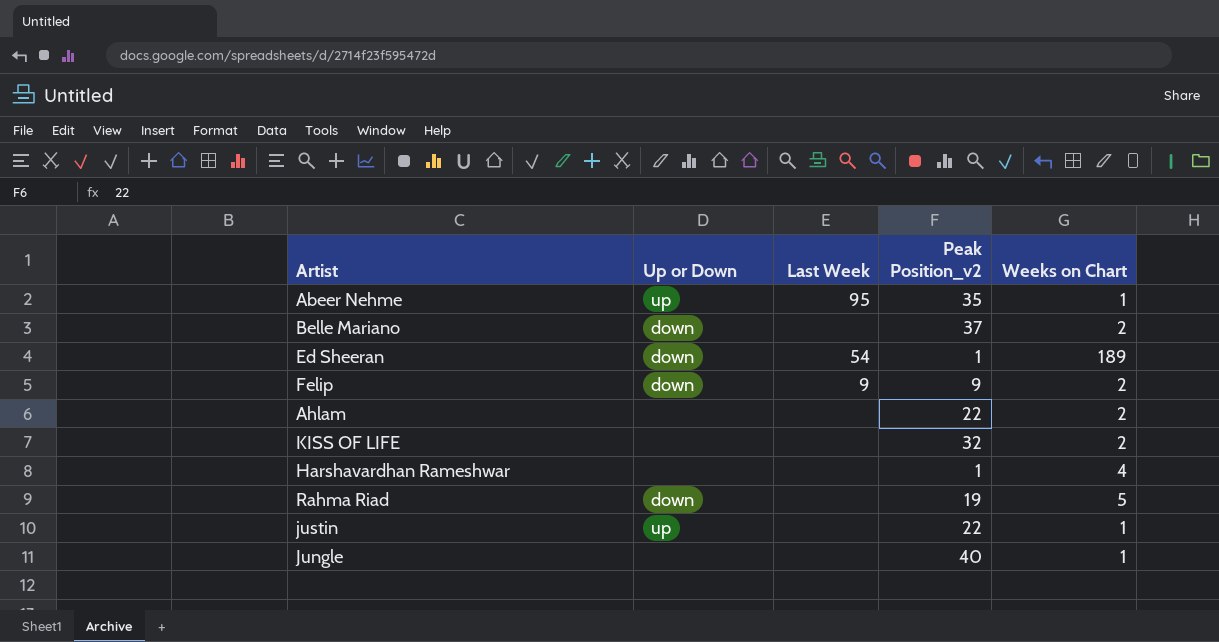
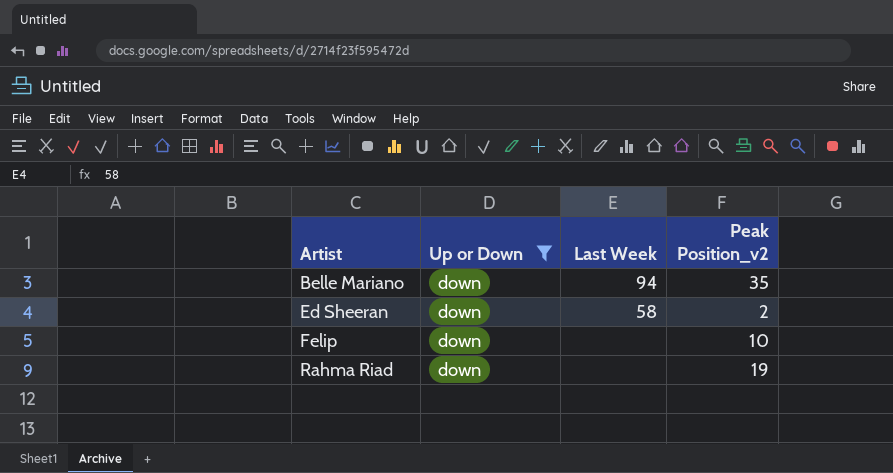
filter: none -> Up or Down = down
column Weeks on Chart | position: 5 -> none
Belle Mariano | Last Week: none -> 94
Belle Mariano | Peak Position_v2: 37 -> 35
Ed Sheeran | Last Week: 54 -> 58
Ed Sheeran | Peak Position_v2: 1 -> 2
Felip | Last Week: 9 -> none
Felip | Peak Position_v2: 9 -> 10

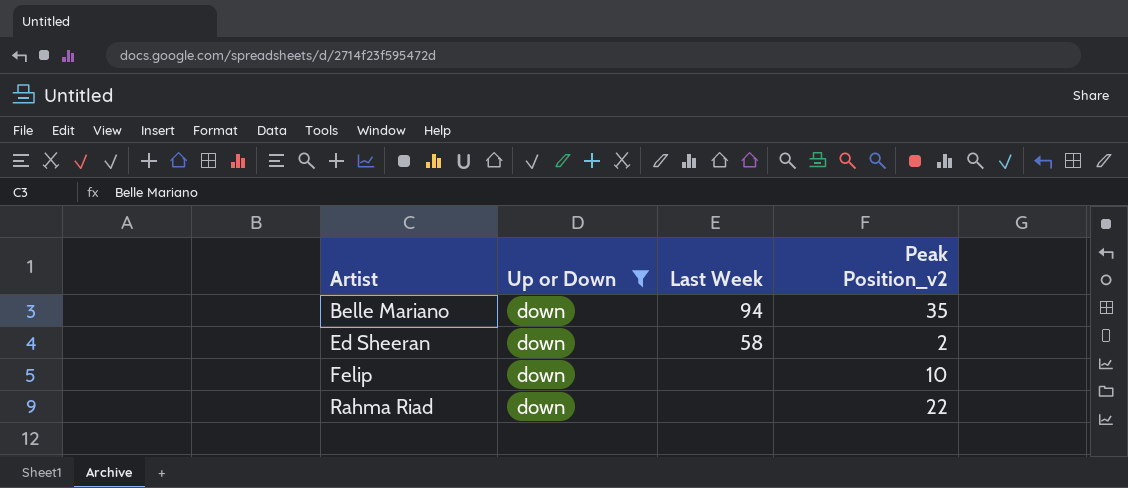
Rahma Riad | Peak Position_v2: 19 -> 22

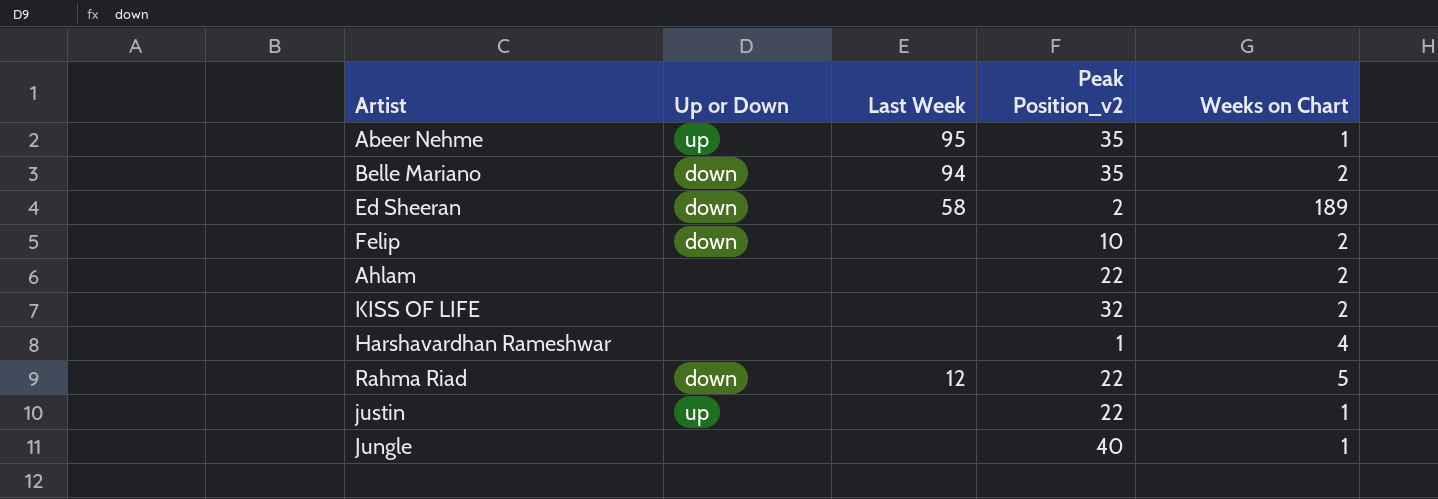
filter: Up or Down = down -> none
column Weeks on Chart | position: none -> 5
Rahma Riad | Last Week: none -> 12

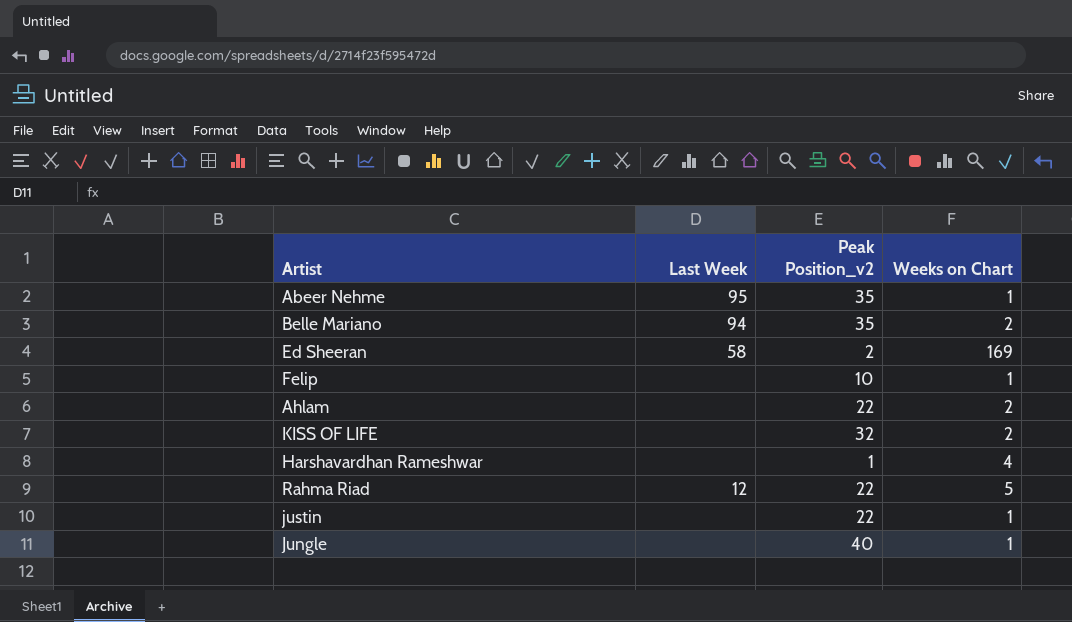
column Up or Down | position: 2 -> none
Ed Sheeran | Weeks on Chart: 189 -> 169
Felip | Weeks on Chart: 2 -> 1

